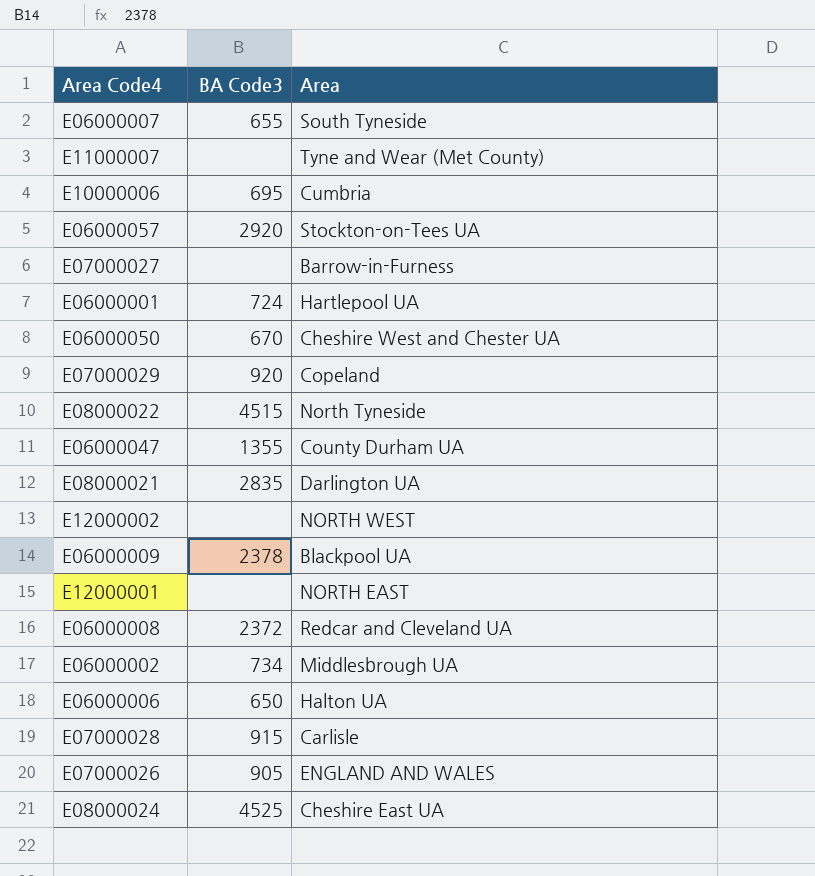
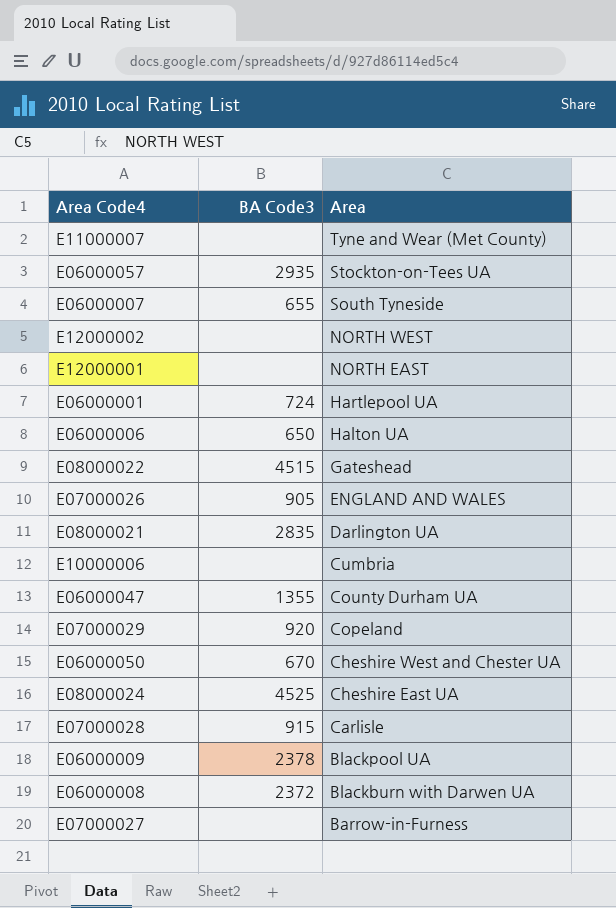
row order: none -> Area descending
row E06000002: 734 | Middlesbrough UA -> none
E06000057 | BA Code3: 2920 -> 2935
E08000022 | Area: North Tyneside -> Gateshead
E10000006 | BA Code3: 695 -> none
E06000008 | Area: Redcar and Cleveland UA -> Blackburn with Darwen UA

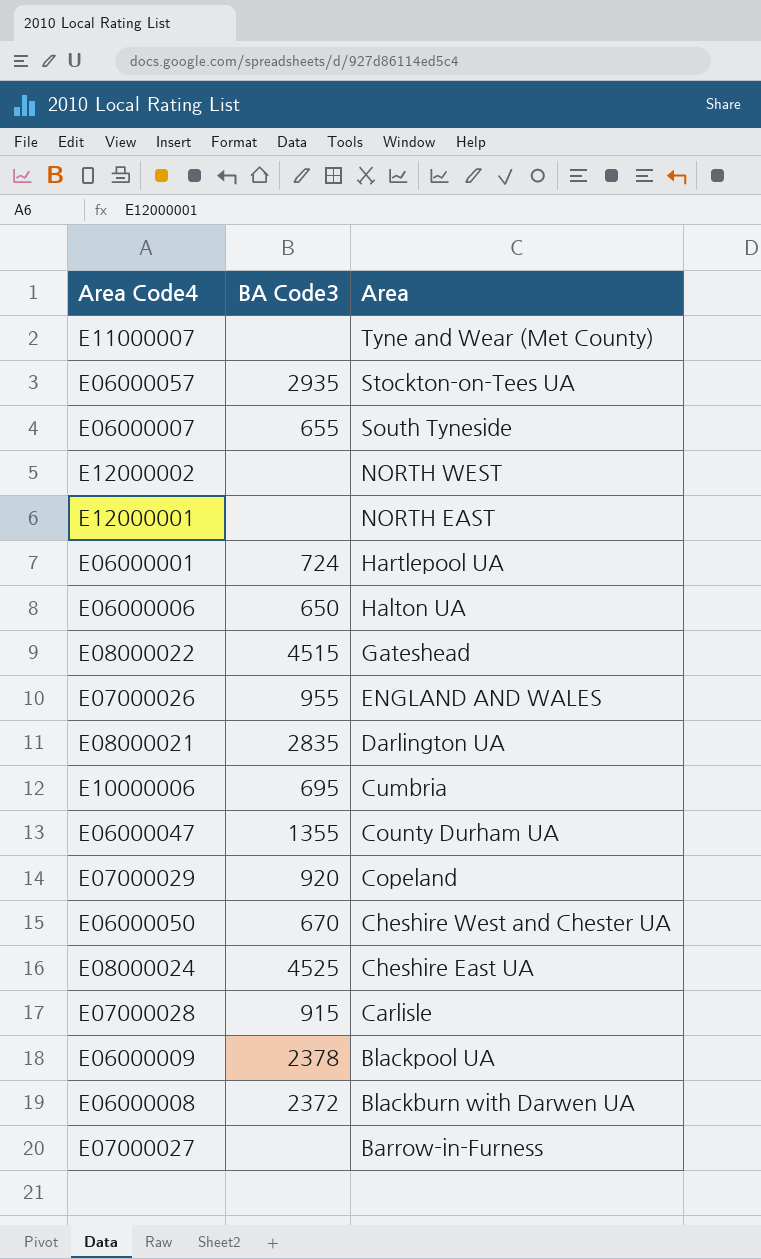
E07000026 | BA Code3: 905 -> 955
E10000006 | BA Code3: none -> 695

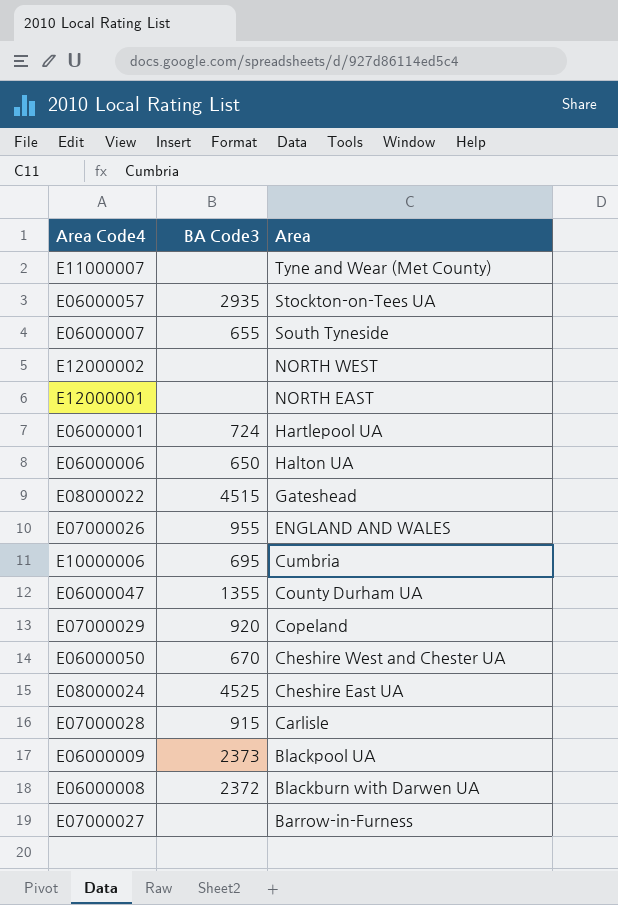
row E08000021: 2835 | Darlington UA -> none
E06000009 | BA Code3: 2378 -> 2373

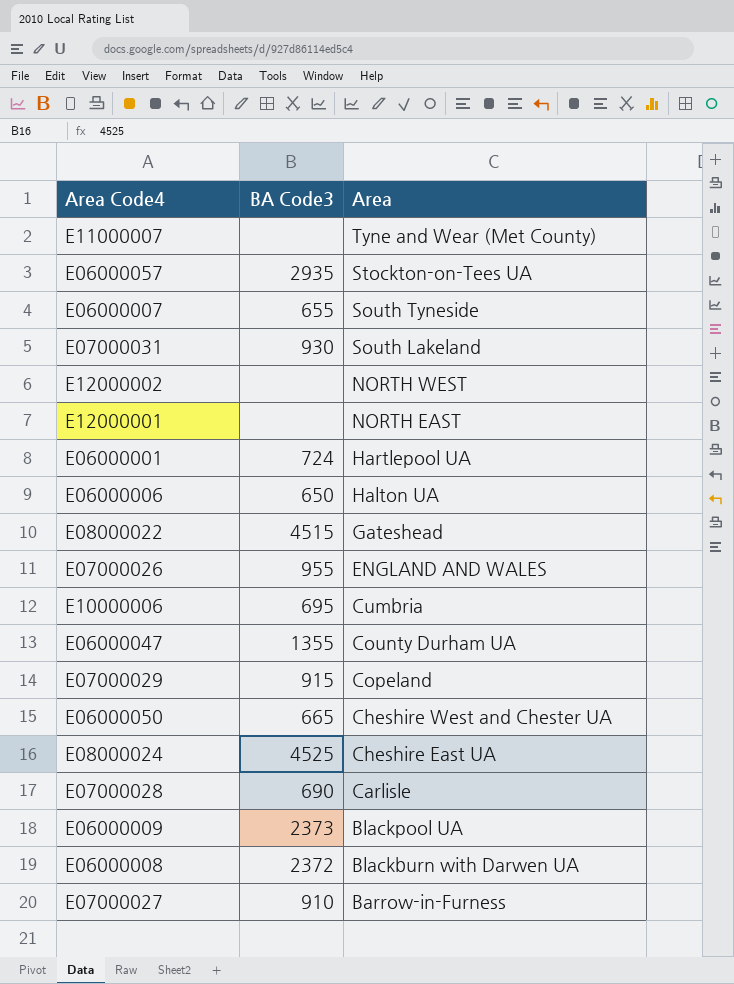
row E07000031: none -> 930 | South Lakeland
E07000029 | BA Code3: 920 -> 915
E06000050 | BA Code3: 670 -> 665
E07000028 | BA Code3: 915 -> 690
E07000027 | BA Code3: none -> 910

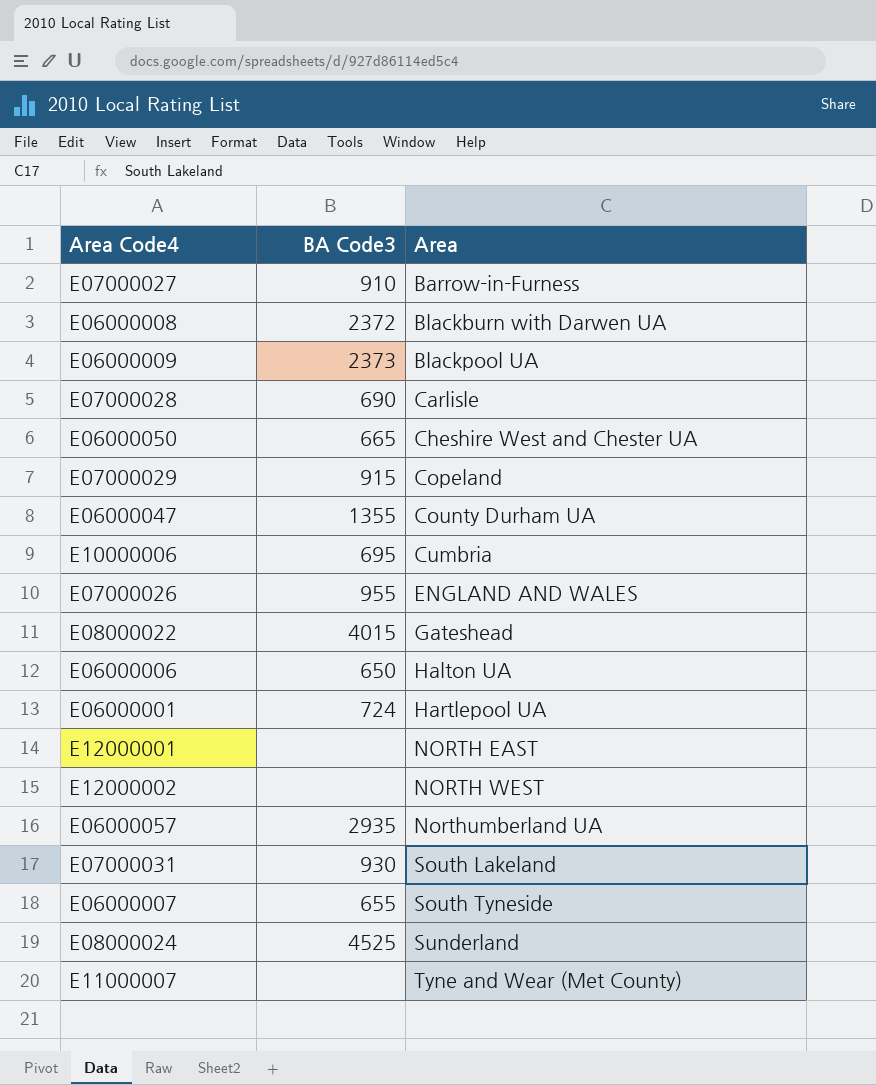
row order: Area descending -> Area ascending
E08000022 | BA Code3: 4515 -> 4015
E06000057 | Area: Stockton-on-Tees UA -> Northumberland UA
E08000024 | Area: Cheshire East UA -> Sunderland

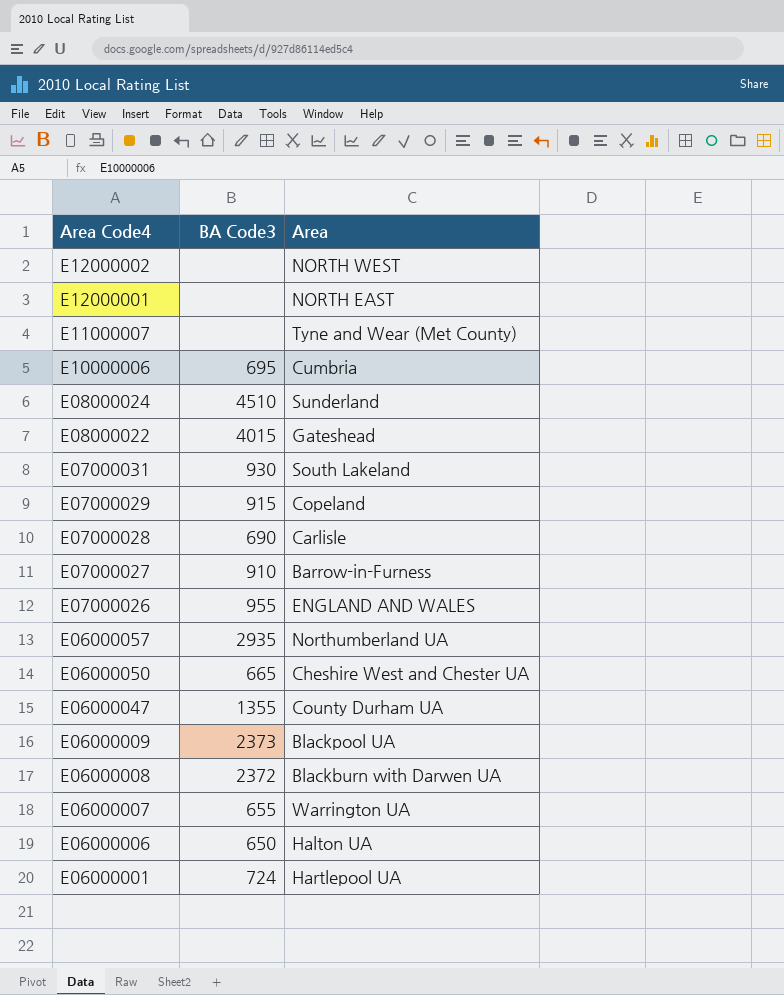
row order: Area ascending -> Area Code4 descending
E08000024 | BA Code3: 4525 -> 4510
E06000007 | Area: South Tyneside -> Warrington UA

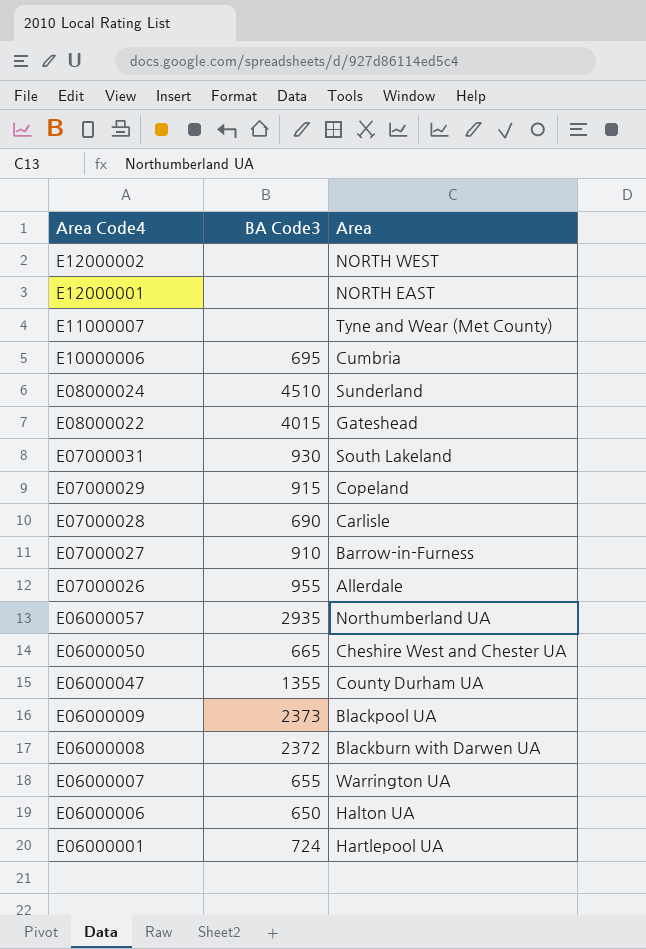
E07000026 | Area: ENGLAND AND WALES -> Allerdale

